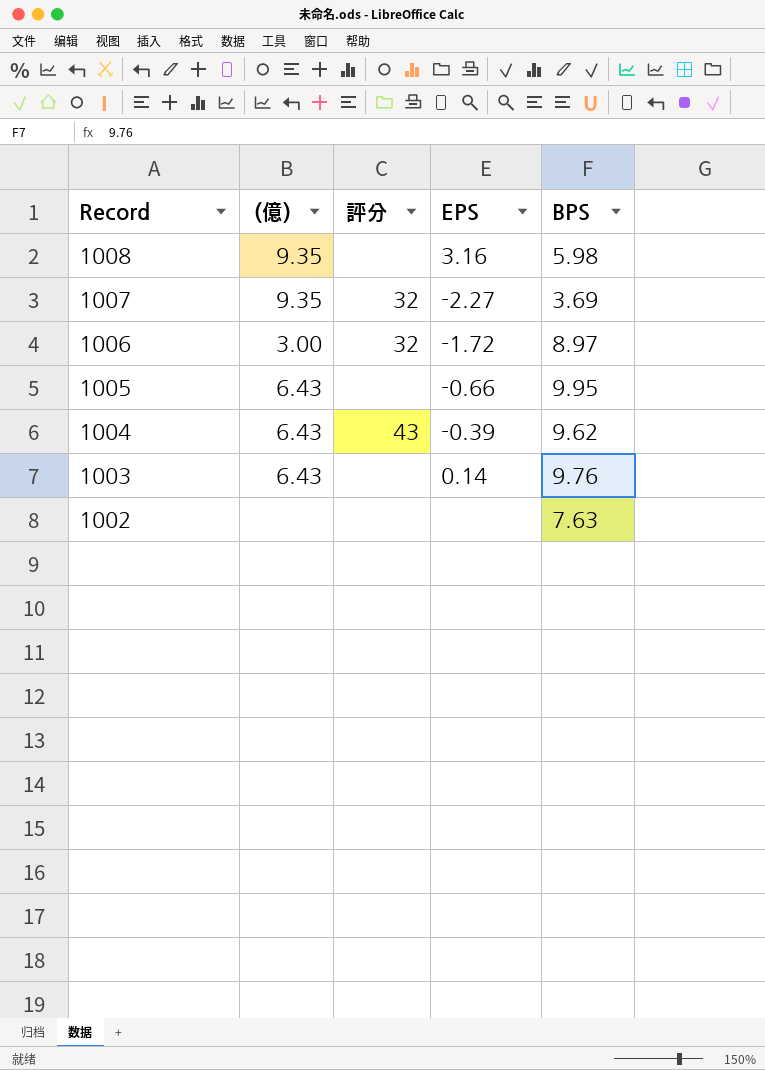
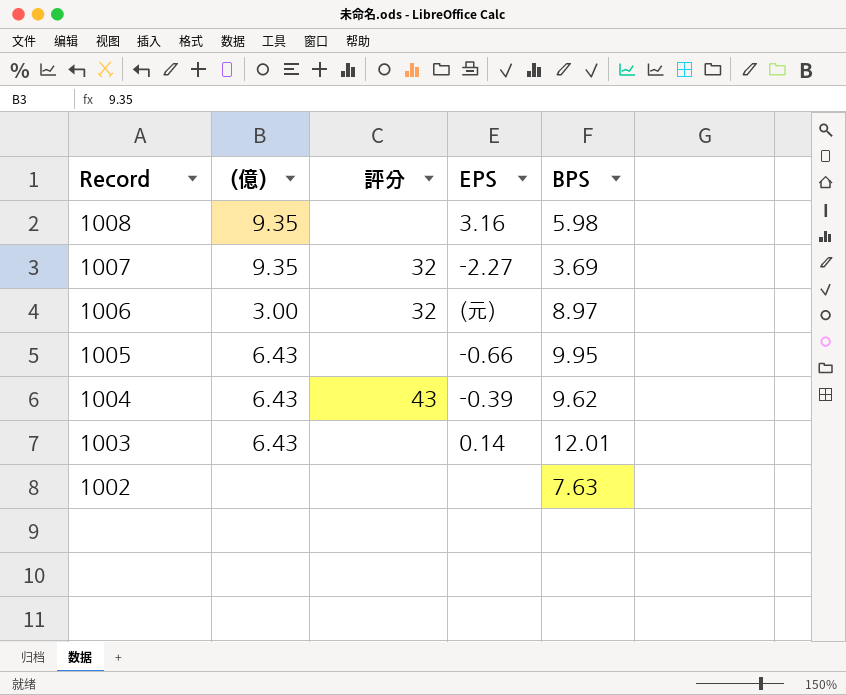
1006 | EPS: -1.72 -> (元)
1003 | BPS: 9.76 -> 12.01

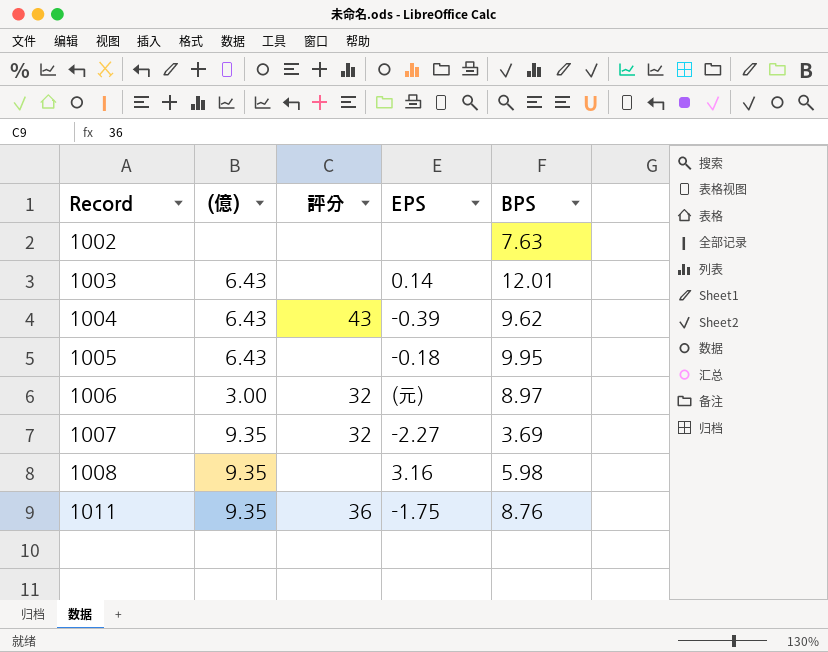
row order: Record descending -> Record ascending
1005 | EPS: -0.66 -> -0.18
row 1011: none -> 9.35 | 36 | -1.75 | 8.76

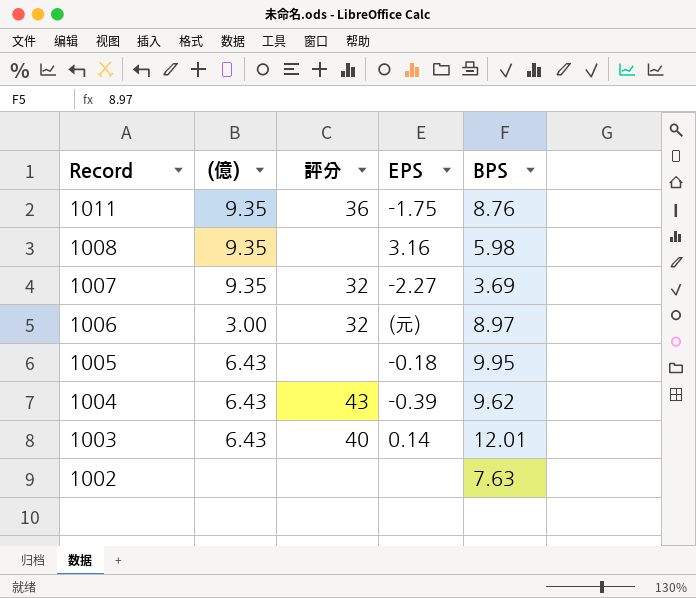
row order: Record ascending -> Record descending
1003 | 評分: none -> 40

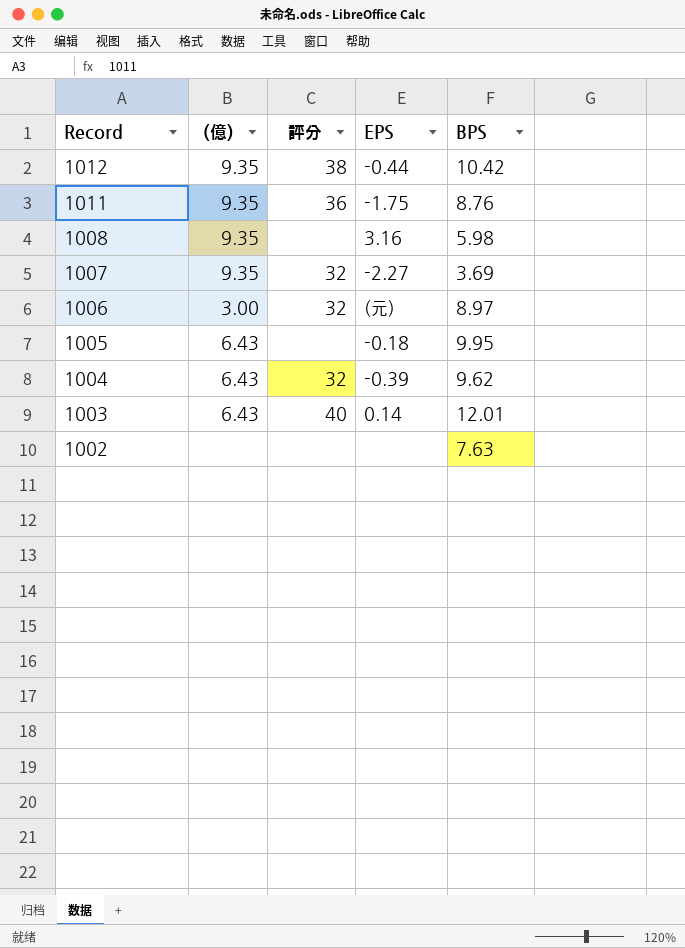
row 1012: none -> 9.35 | 38 | -0.44 | 10.42
1004 | 評分: 43 -> 32

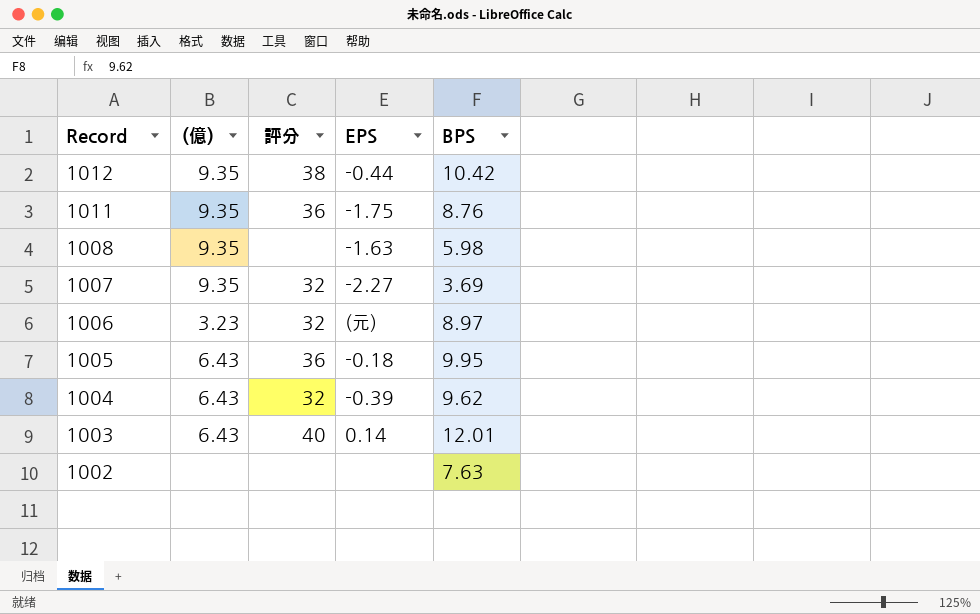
1008 | EPS: 3.16 -> -1.63
1006 | (億): 3.00 -> 3.23
1005 | 評分: none -> 36

